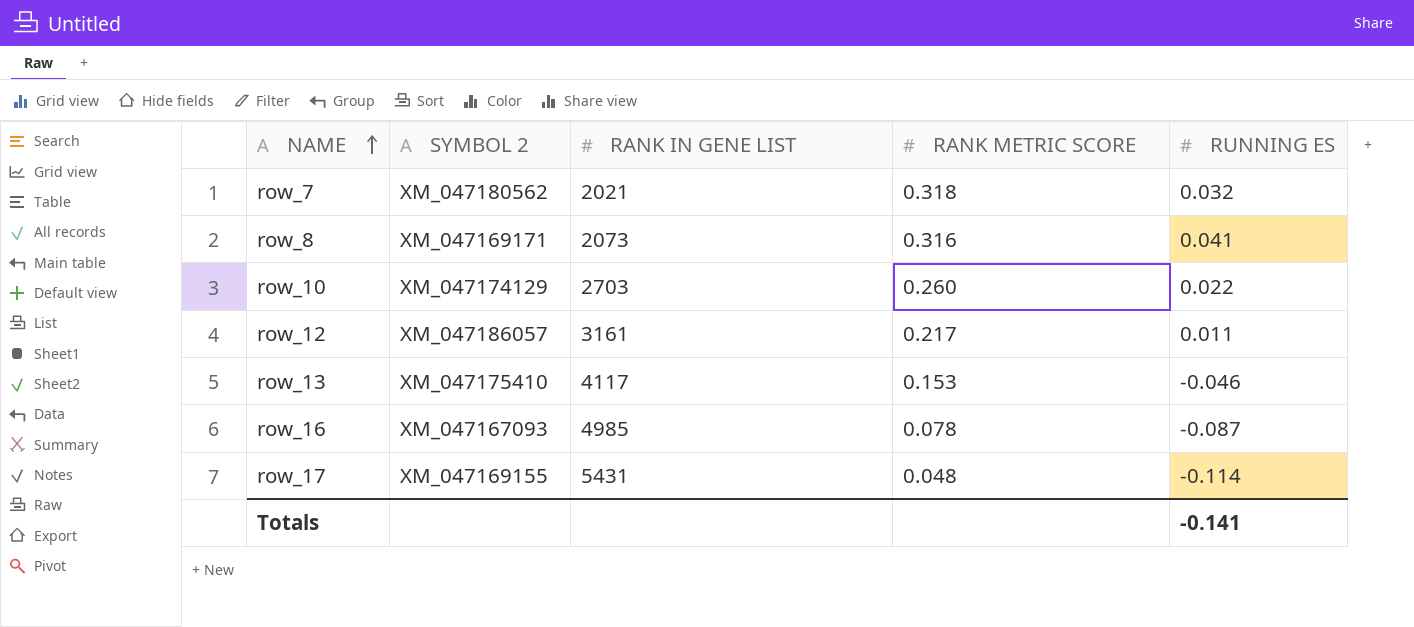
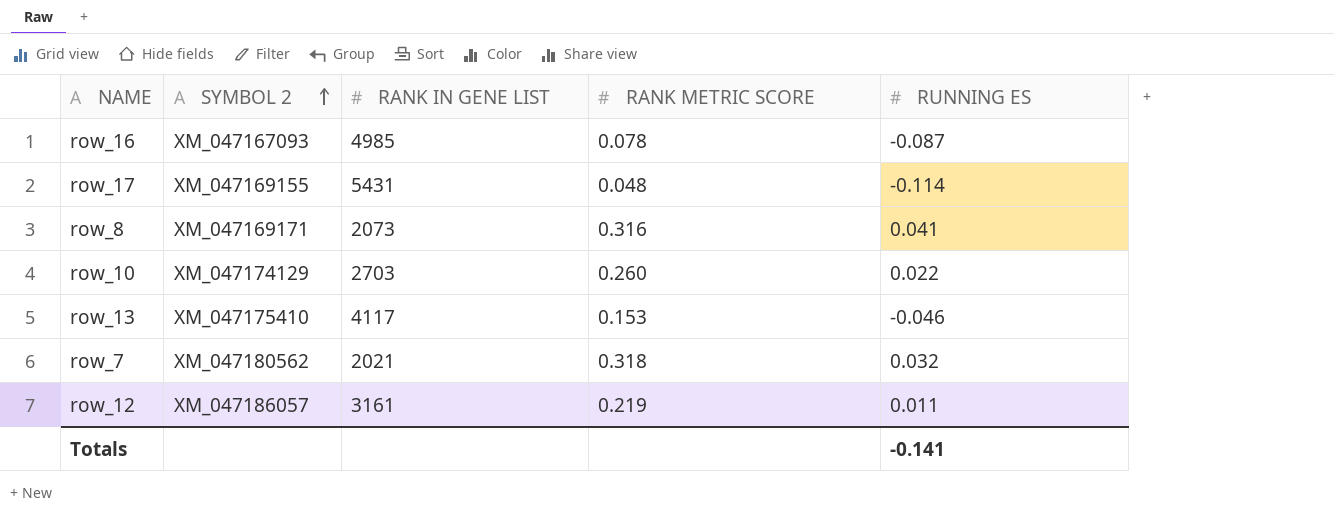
row order: NAME ascending -> SYMBOL 2 ascending
row_12 | RANK METRIC SCORE: 0.217 -> 0.219

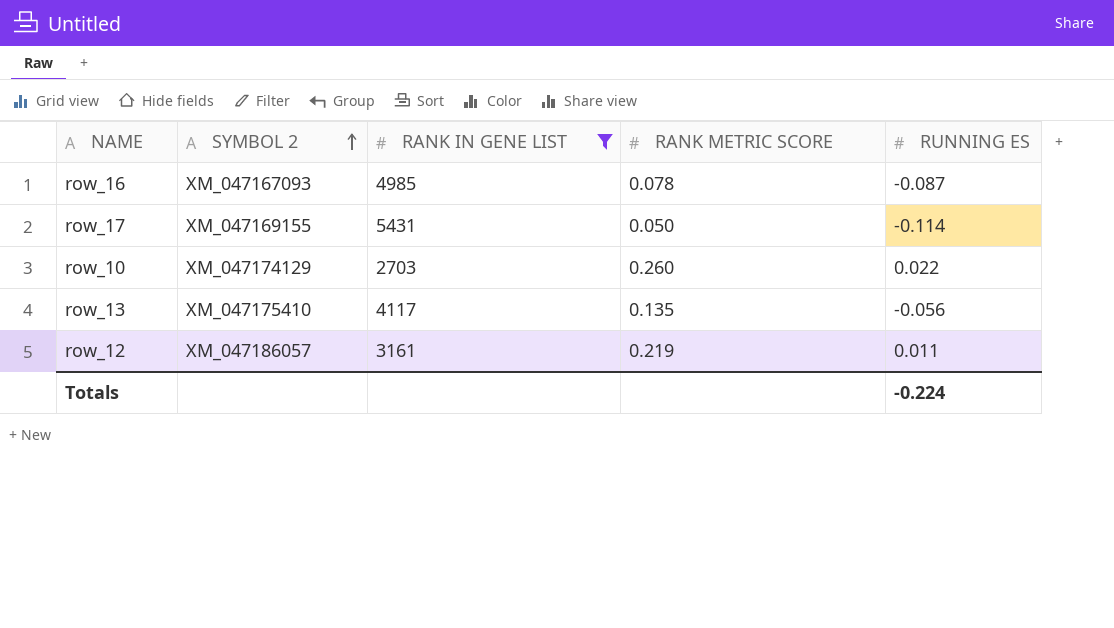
filter: none -> RANK IN GENE LIST >= 2703
row_17 | RANK METRIC SCORE: 0.048 -> 0.050
row_13 | RANK METRIC SCORE: 0.153 -> 0.135
row_13 | RUNNING ES: -0.046 -> -0.056
Totals | RUNNING ES: -0.141 -> -0.224

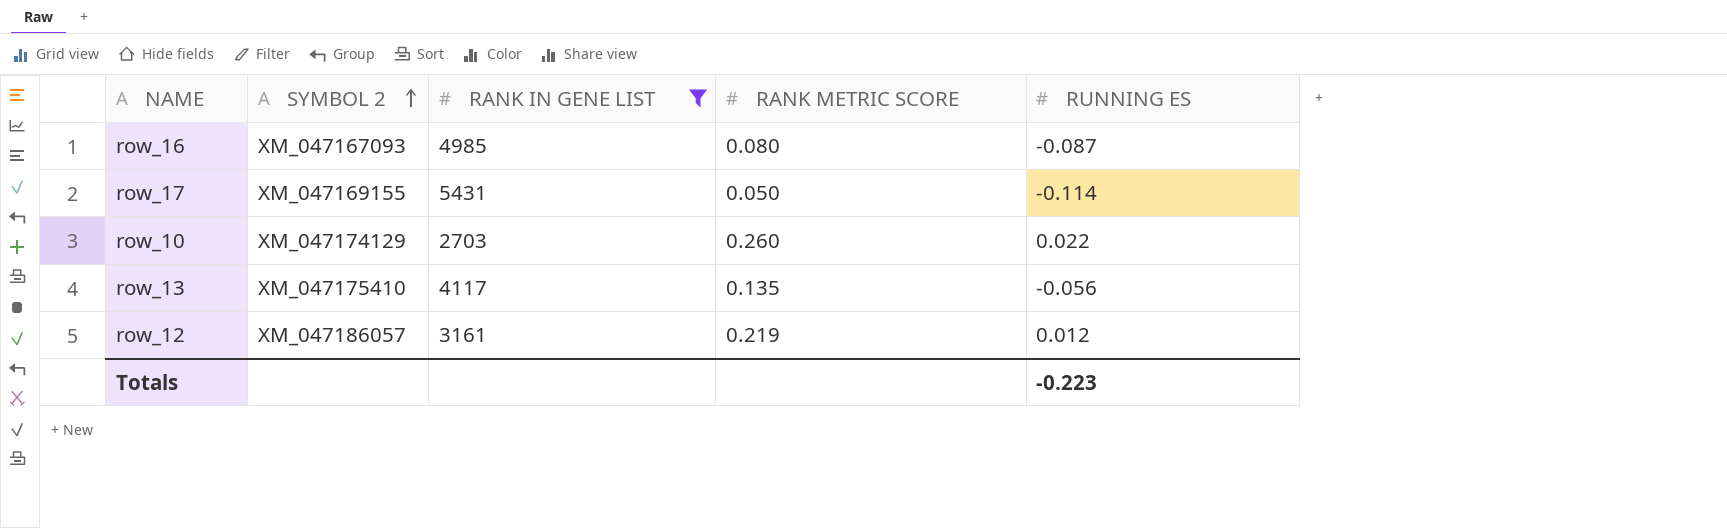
row_16 | RANK METRIC SCORE: 0.078 -> 0.080
row_12 | RUNNING ES: 0.011 -> 0.012
Totals | RUNNING ES: -0.224 -> -0.223

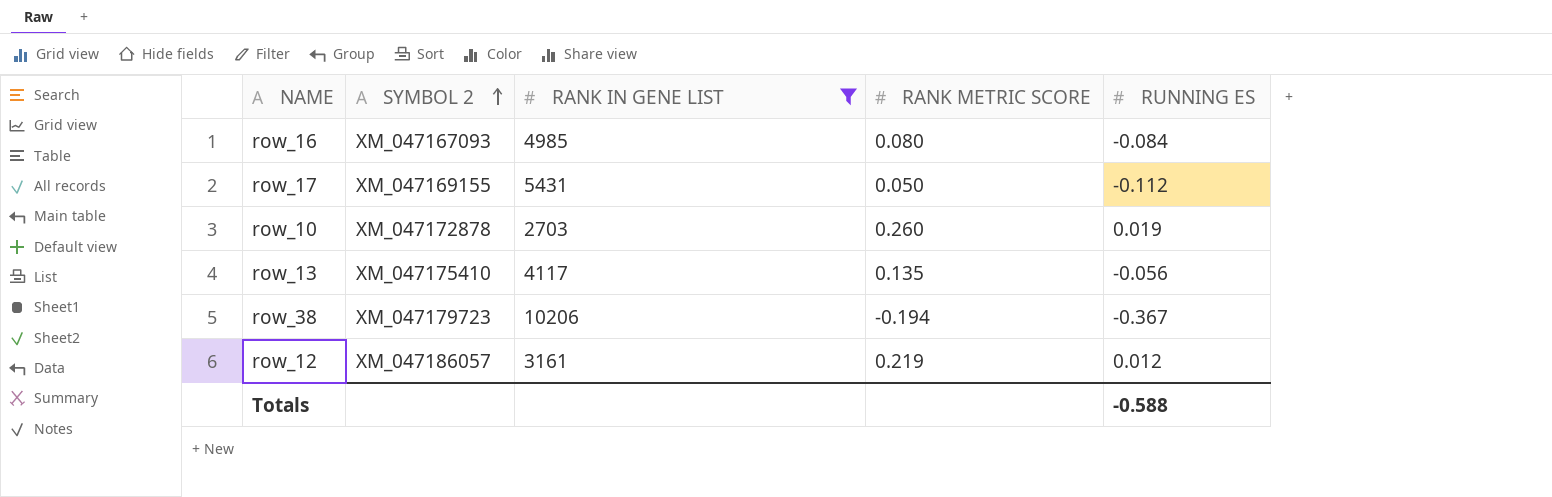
row_16 | RUNNING ES: -0.087 -> -0.084
row_17 | RUNNING ES: -0.114 -> -0.112
row_10 | SYMBOL 2: XM_047174129 -> XM_047172878
row_10 | RUNNING ES: 0.022 -> 0.019
row row_38: none -> XM_047179723 | 10206 | -0.194 | -0.367
Totals | RUNNING ES: -0.223 -> -0.588

